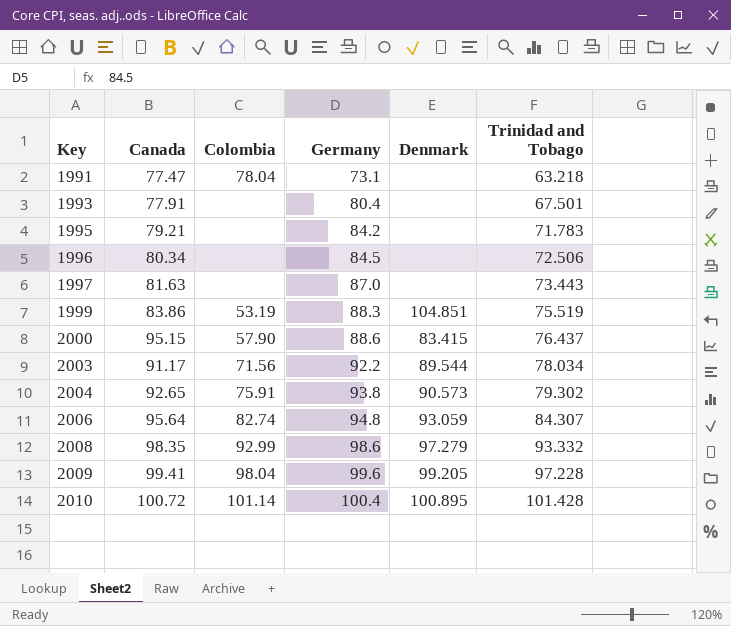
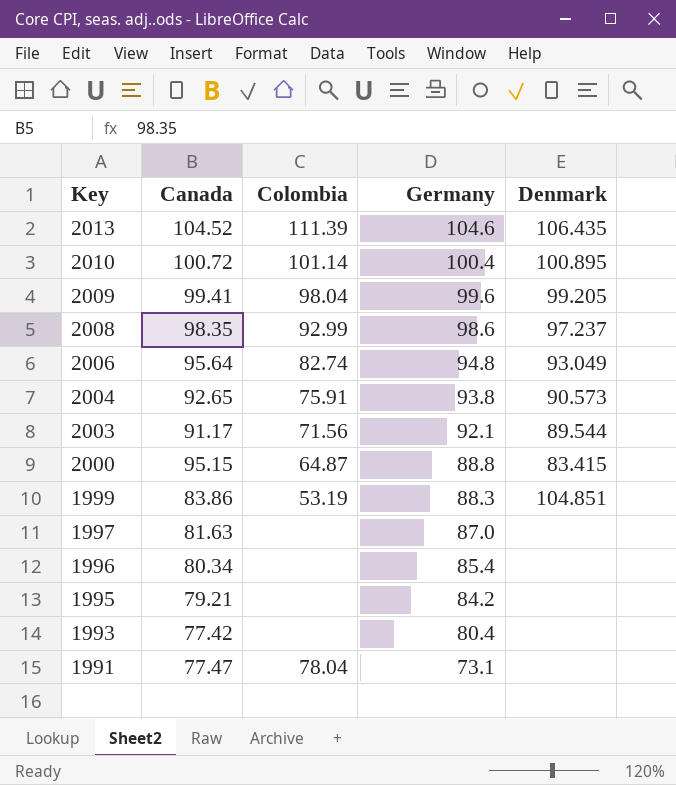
row order: Key ascending -> Key descending
column Trinidad and Tobago | position: 6 -> none
row 2013: none -> 104.52 | 111.39 | 104.6 | 106.435
2008 | Denmark: 97.279 -> 97.237
2006 | Denmark: 93.059 -> 93.049
2003 | Germany: 92.2 -> 92.1
2000 | Colombia: 57.90 -> 64.87
2000 | Germany: 88.6 -> 88.8
1996 | Germany: 84.5 -> 85.4
1993 | Canada: 77.91 -> 77.42

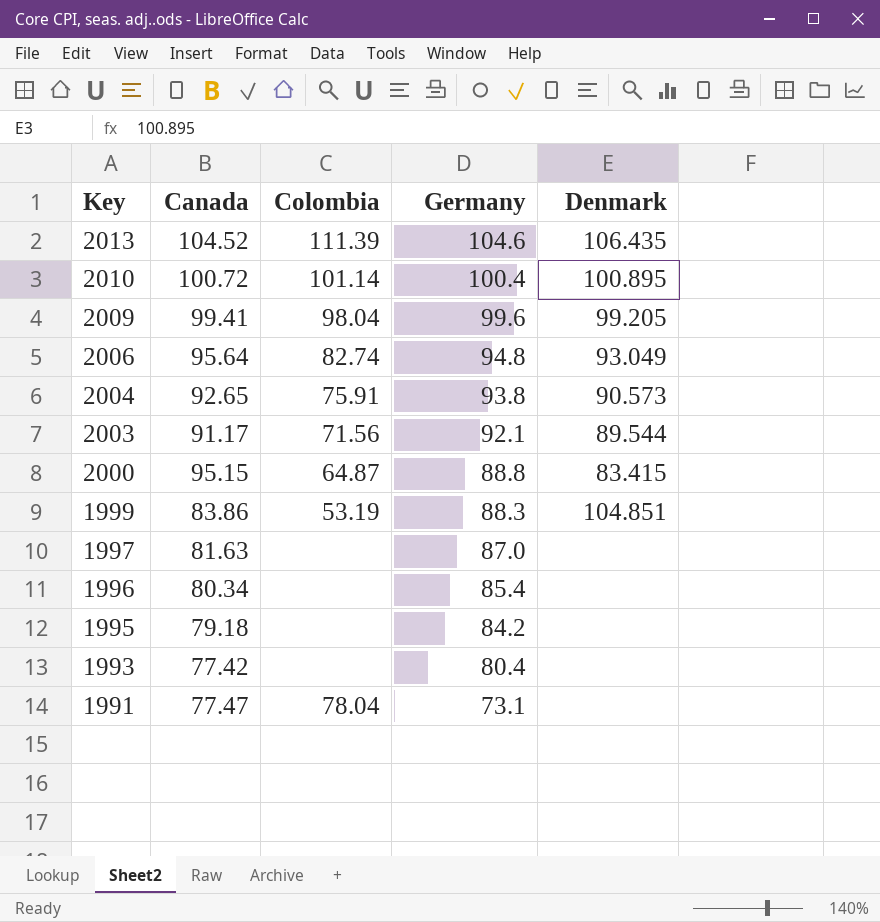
row 2008: 98.35 | 92.99 | 98.6 | 97.237 -> none
1995 | Canada: 79.21 -> 79.18

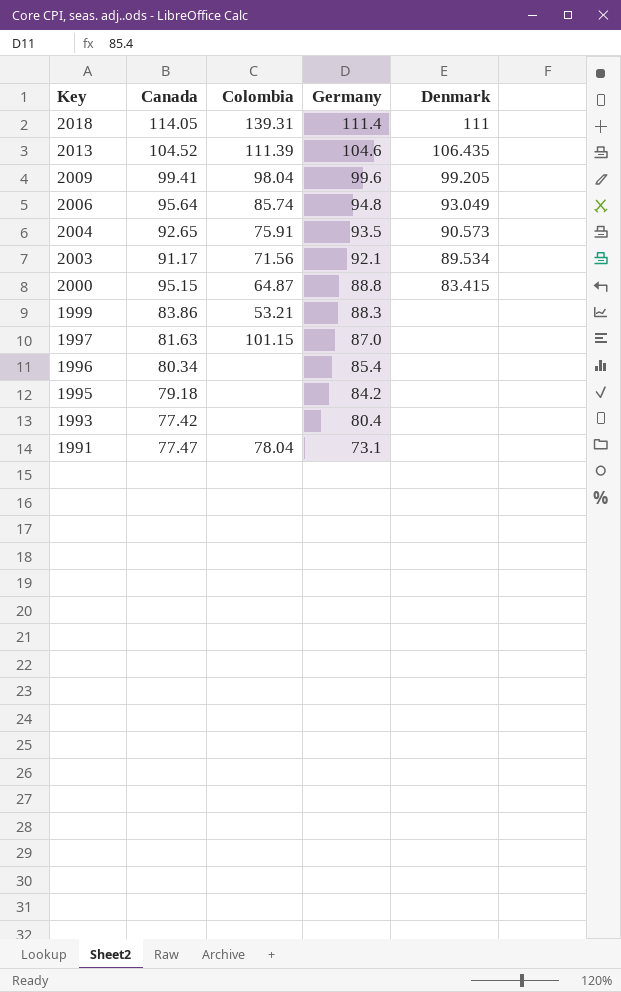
row 2010: 100.72 | 101.14 | 100.4 | 100.895 -> none
row 2018: none -> 114.05 | 139.31 | 111.4 | 111
2006 | Colombia: 82.74 -> 85.74
2004 | Germany: 93.8 -> 93.5
2003 | Denmark: 89.544 -> 89.534
1999 | Colombia: 53.19 -> 53.21
1999 | Denmark: 104.851 -> none
1997 | Colombia: none -> 101.15

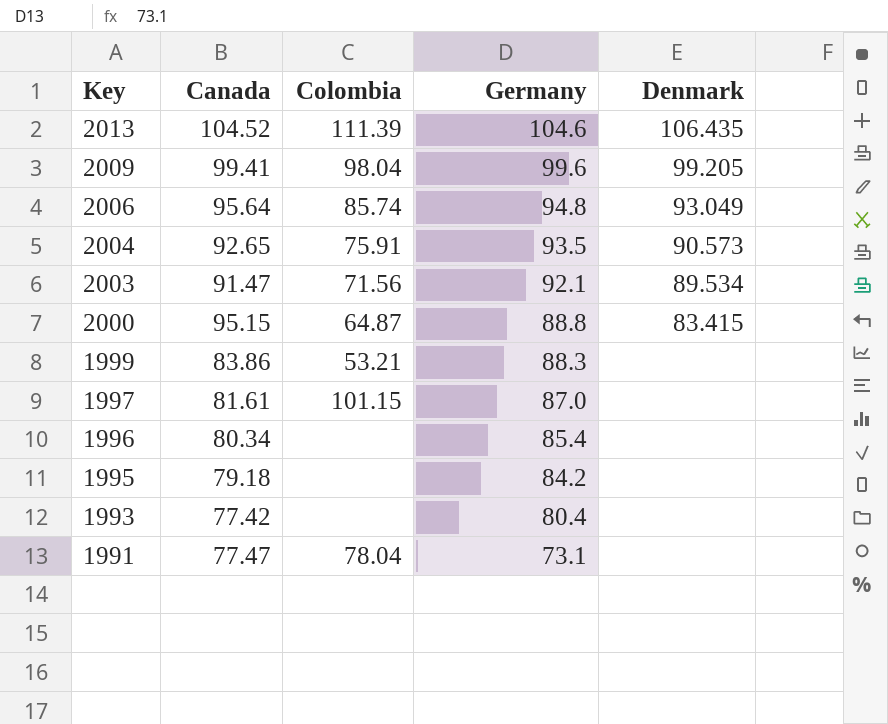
row 2018: 114.05 | 139.31 | 111.4 | 111 -> none
2003 | Canada: 91.17 -> 91.47
1997 | Canada: 81.63 -> 81.61

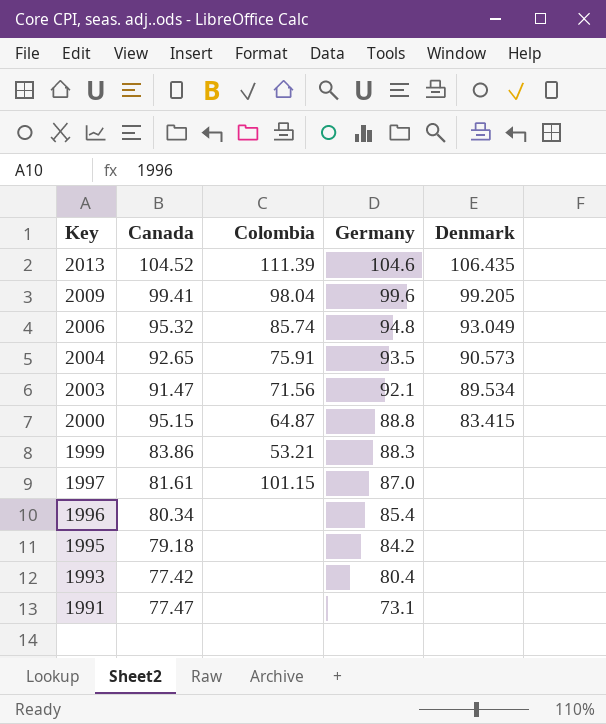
2006 | Canada: 95.64 -> 95.32
1991 | Colombia: 78.04 -> none

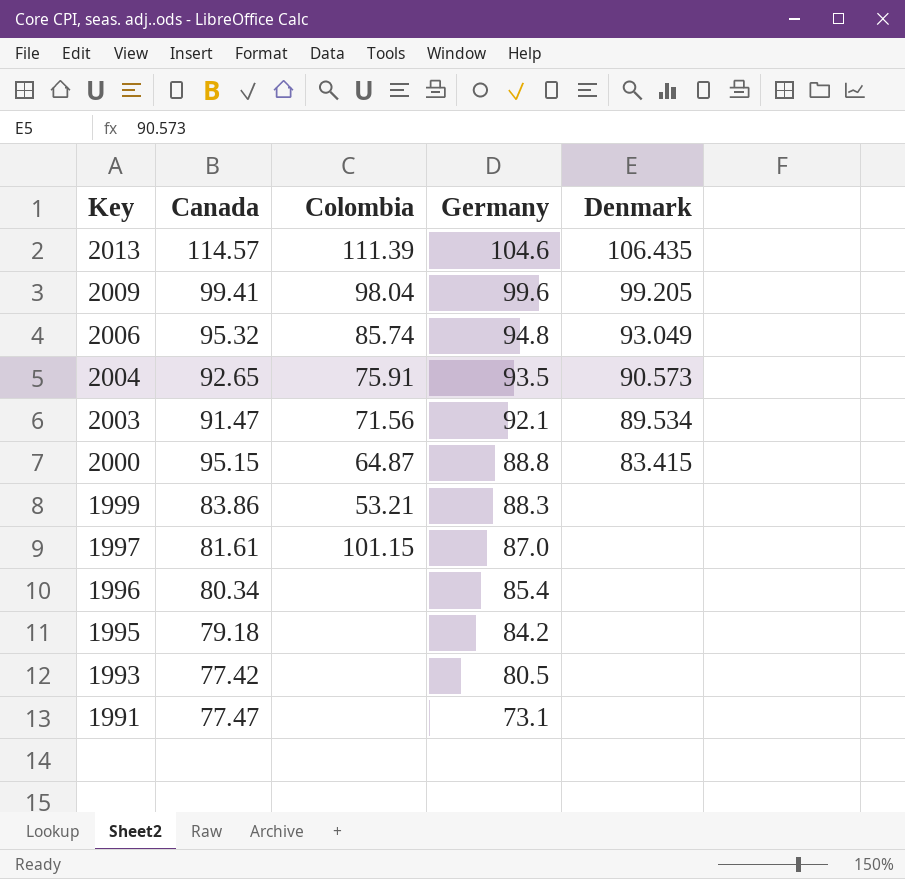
2013 | Canada: 104.52 -> 114.57
1993 | Germany: 80.4 -> 80.5

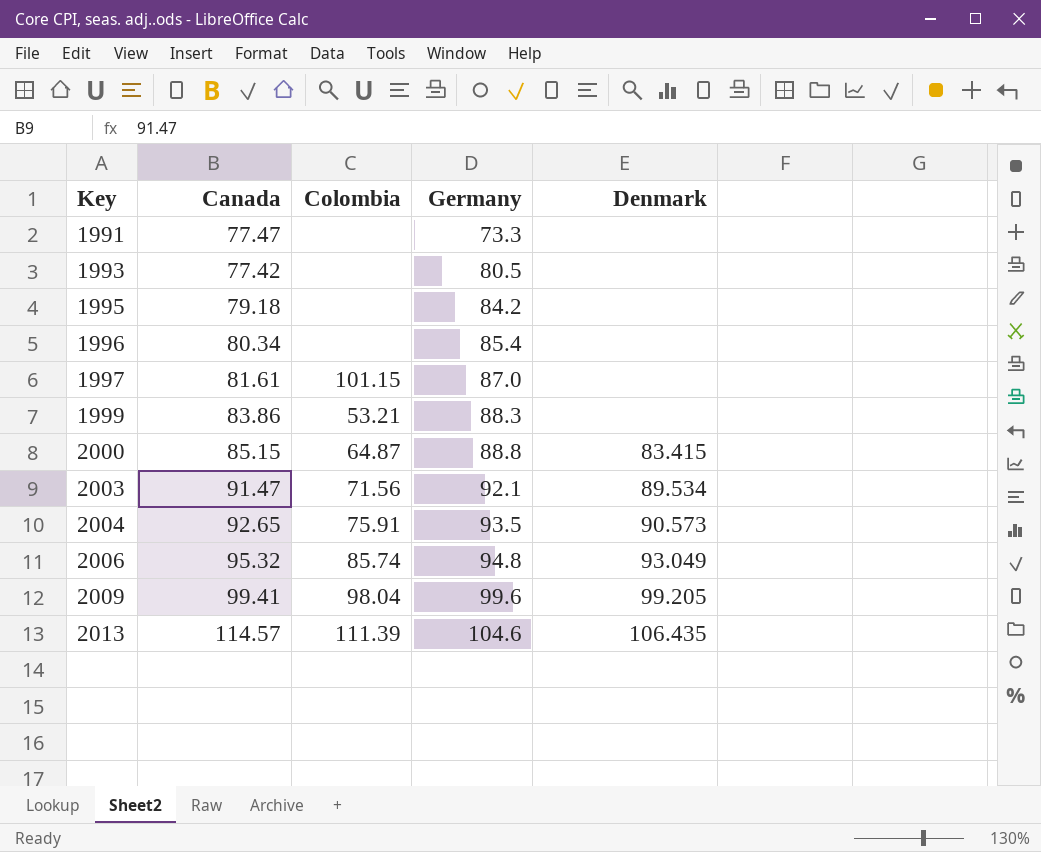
row order: Key descending -> Key ascending
1991 | Germany: 73.1 -> 73.3
2000 | Canada: 95.15 -> 85.15

